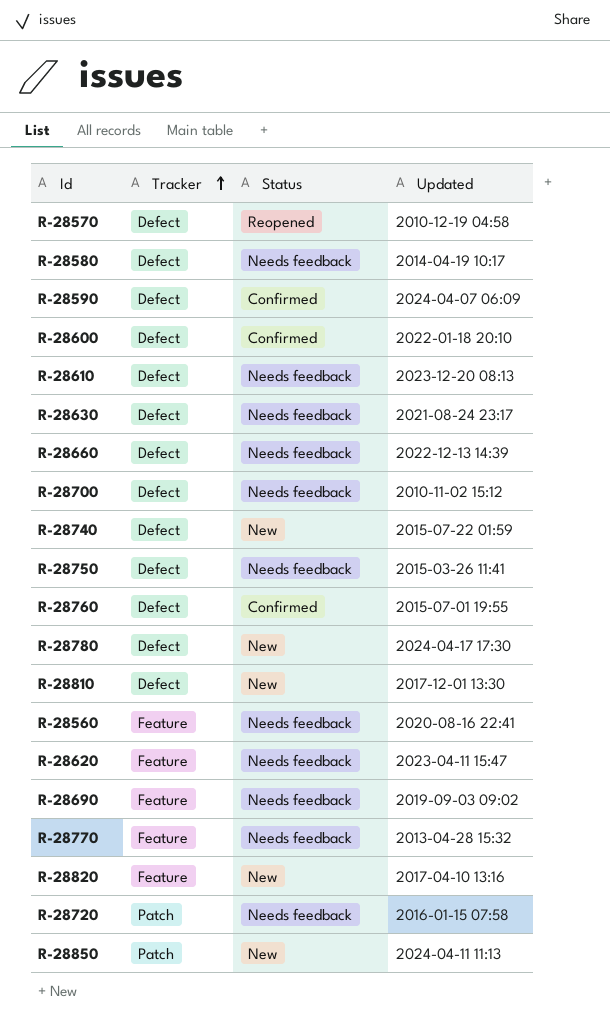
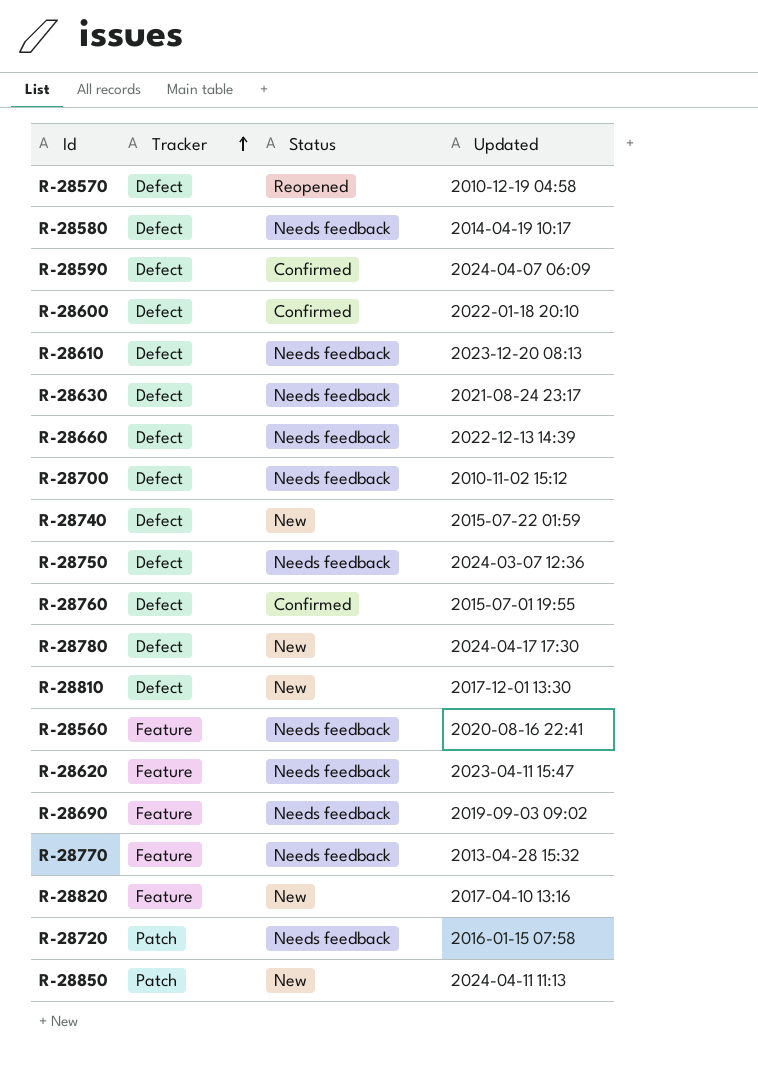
R-28750 | Updated: 2015-03-26 11:41 -> 2024-03-07 12:36

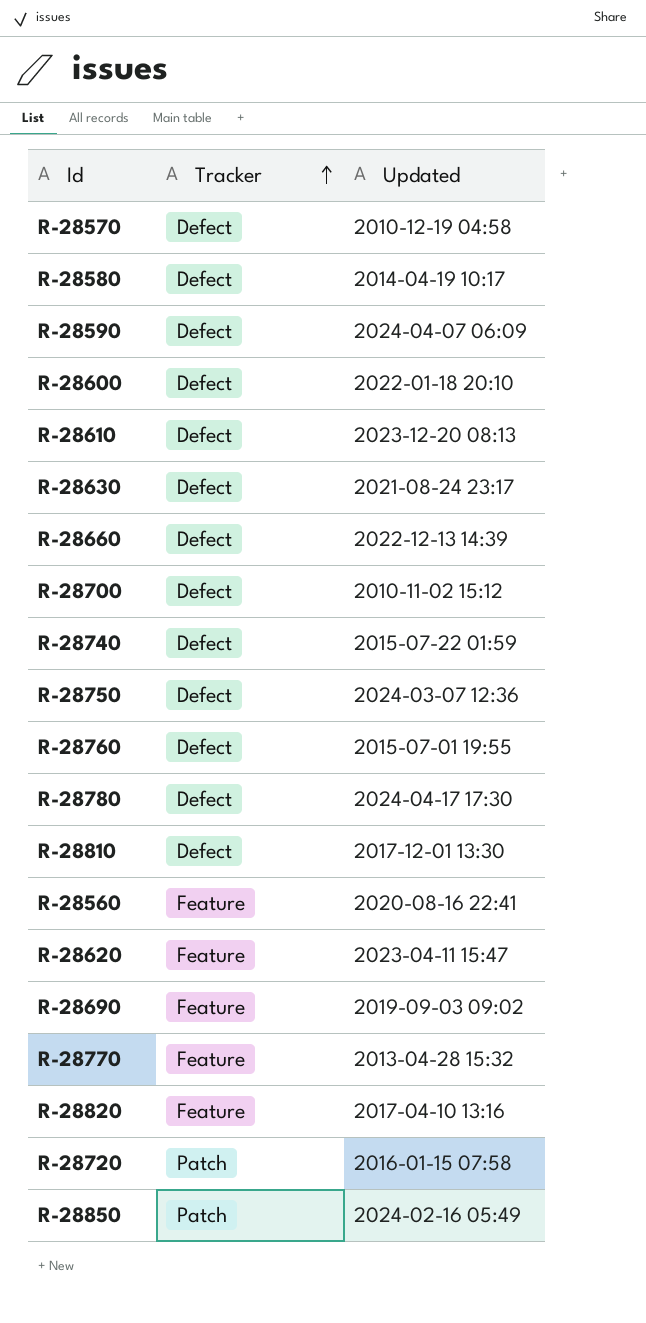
column Status | position: 3 -> none
R-28850 | Updated: 2024-04-11 11:13 -> 2024-02-16 05:49

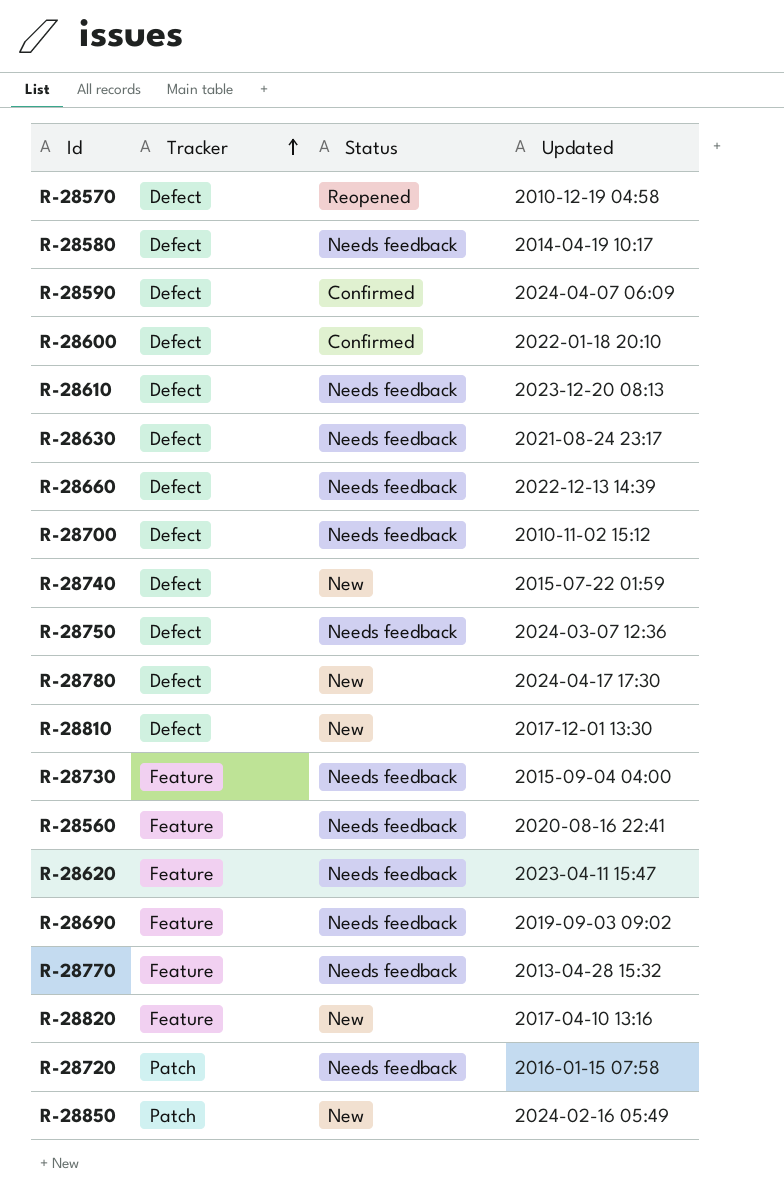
column Status | position: none -> 3
row R-28760: Defect | 2015-07-01 19:55 -> none
row R-28730: none -> Feature | Needs feedback | 2015-09-04 04:00

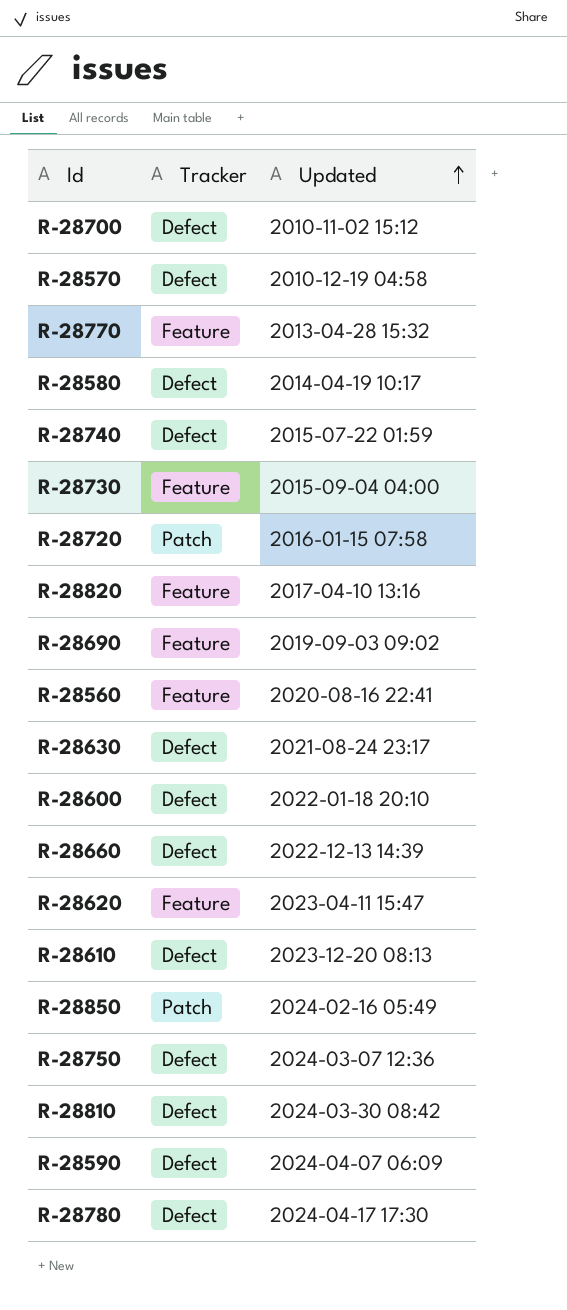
row order: Tracker ascending -> Updated ascending
column Status | position: 3 -> none
R-28810 | Updated: 2017-12-01 13:30 -> 2024-03-30 08:42

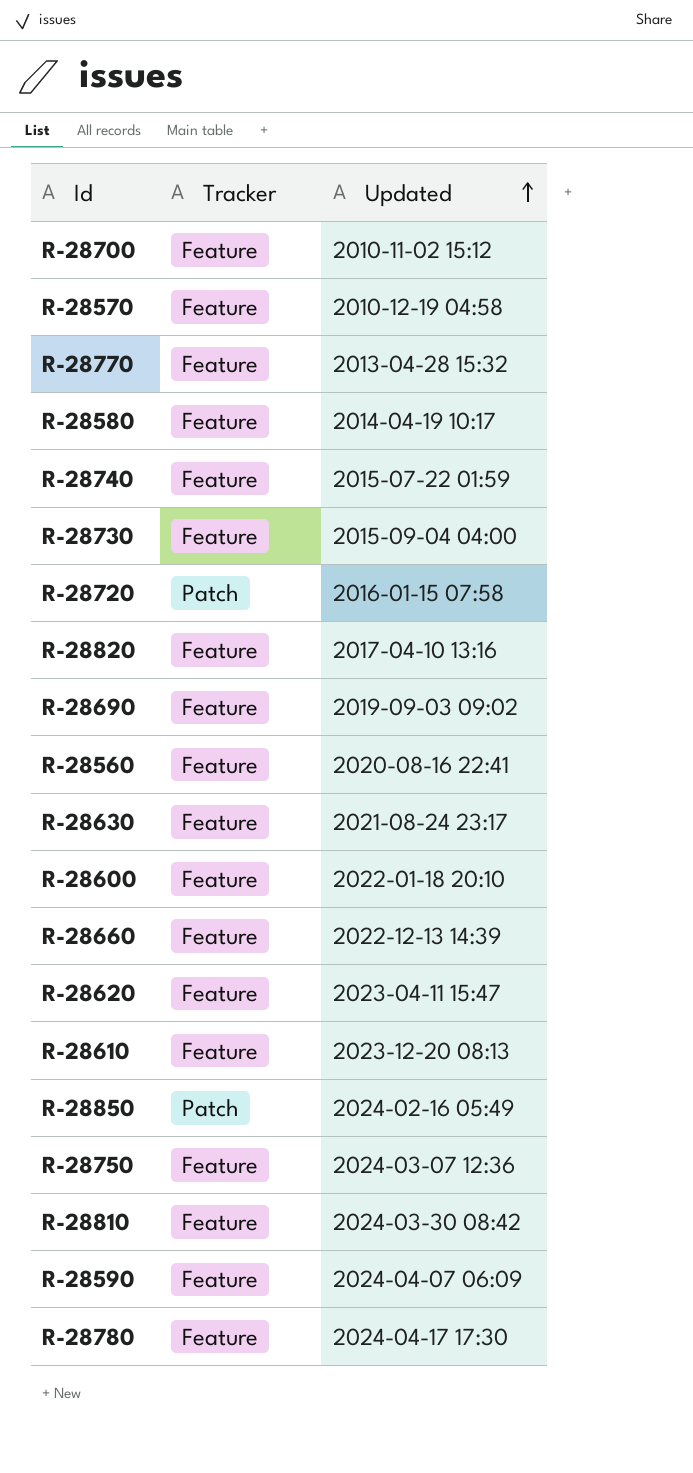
R-28700 | Tracker: Defect -> Feature
R-28570 | Tracker: Defect -> Feature
R-28580 | Tracker: Defect -> Feature
R-28740 | Tracker: Defect -> Feature
R-28630 | Tracker: Defect -> Feature
R-28600 | Tracker: Defect -> Feature
R-28660 | Tracker: Defect -> Feature
R-28610 | Tracker: Defect -> Feature
R-28750 | Tracker: Defect -> Feature
R-28810 | Tracker: Defect -> Feature
R-28590 | Tracker: Defect -> Feature
R-28780 | Tracker: Defect -> Feature

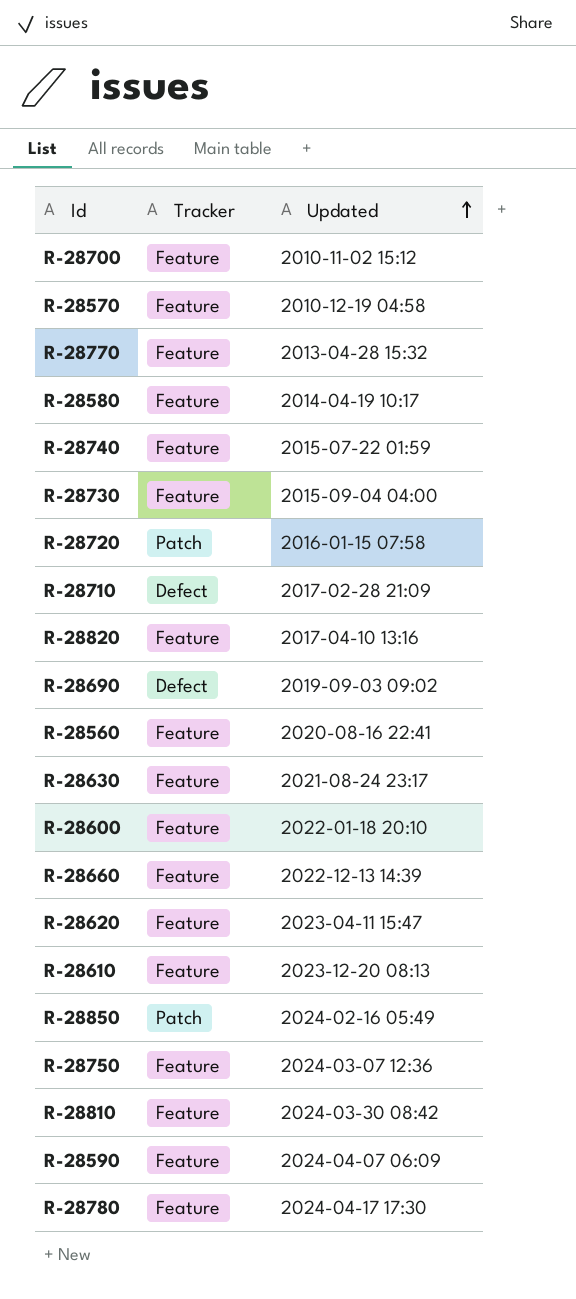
row R-28710: none -> Defect | 2017-02-28 21:09
R-28690 | Tracker: Feature -> Defect

